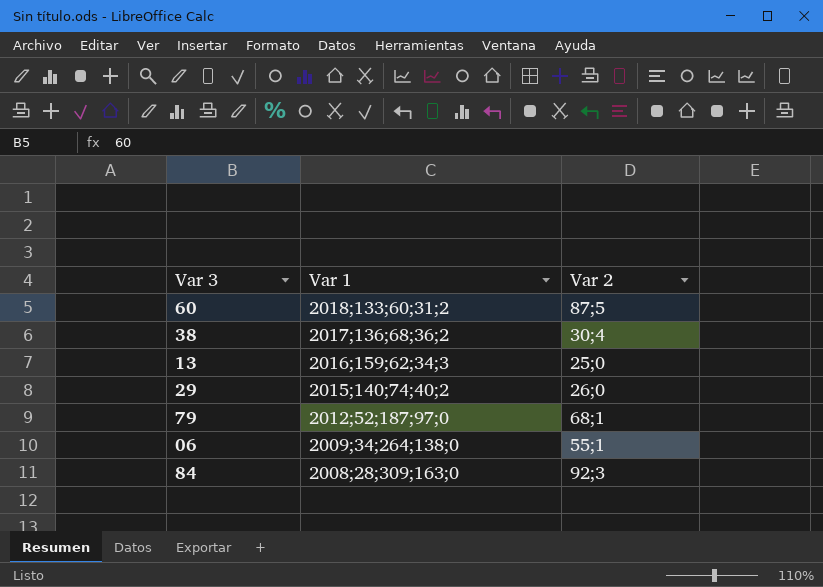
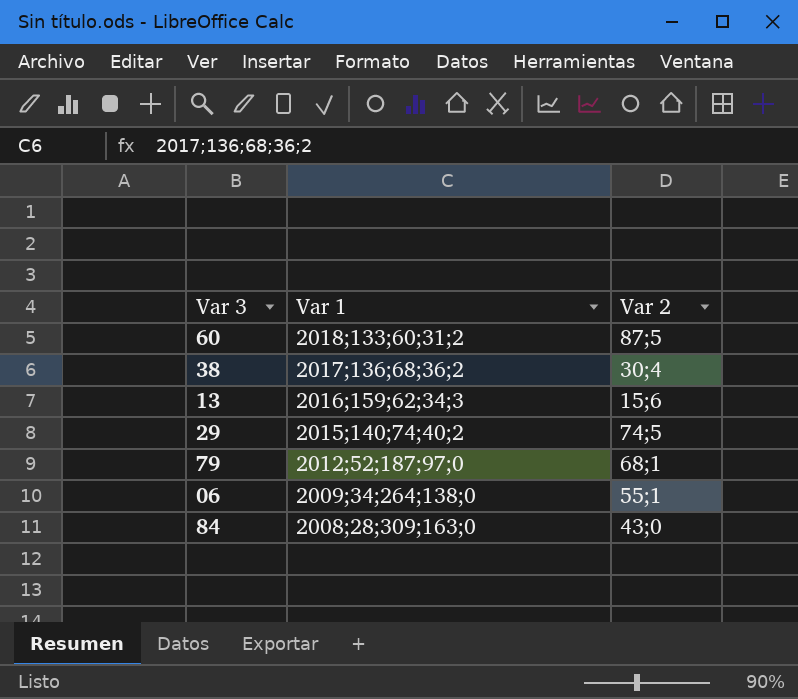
13 | Var 2: 25;0 -> 15;6
29 | Var 2: 26;0 -> 74;5
84 | Var 2: 92;3 -> 43;0

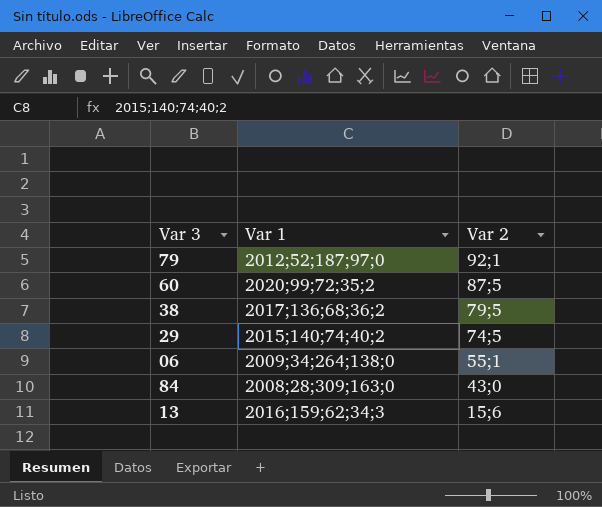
row order: Var 1 descending -> Var 2 descending
79 | Var 2: 68;1 -> 92;1
60 | Var 1: 2018;133;60;31;2 -> 2020;99;72;35;2
38 | Var 2: 30;4 -> 79;5

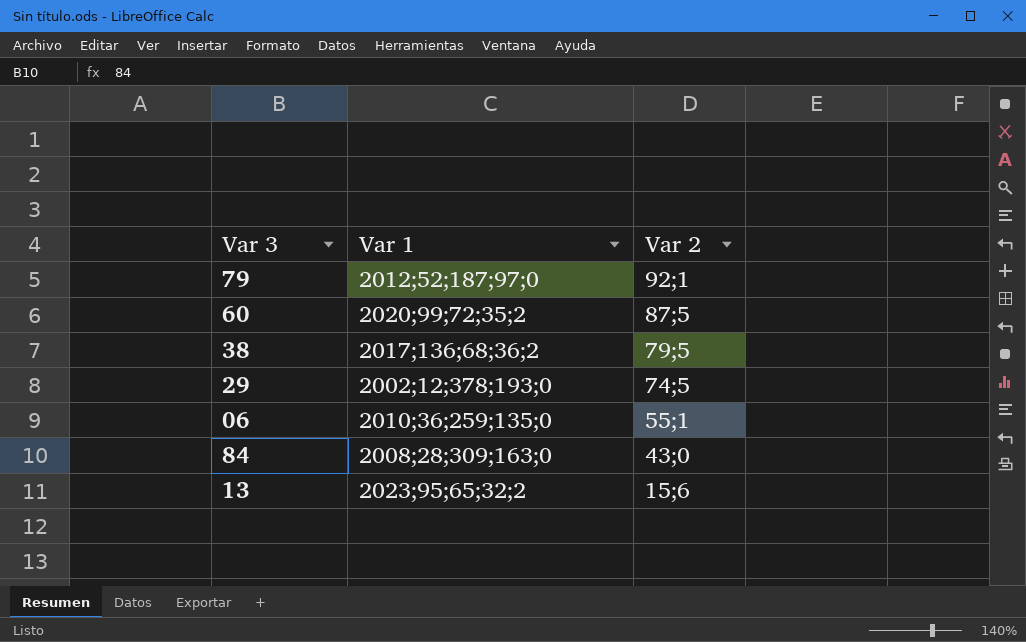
29 | Var 1: 2015;140;74;40;2 -> 2002;12;378;193;0
06 | Var 1: 2009;34;264;138;0 -> 2010;36;259;135;0
13 | Var 1: 2016;159;62;34;3 -> 2023;95;65;32;2

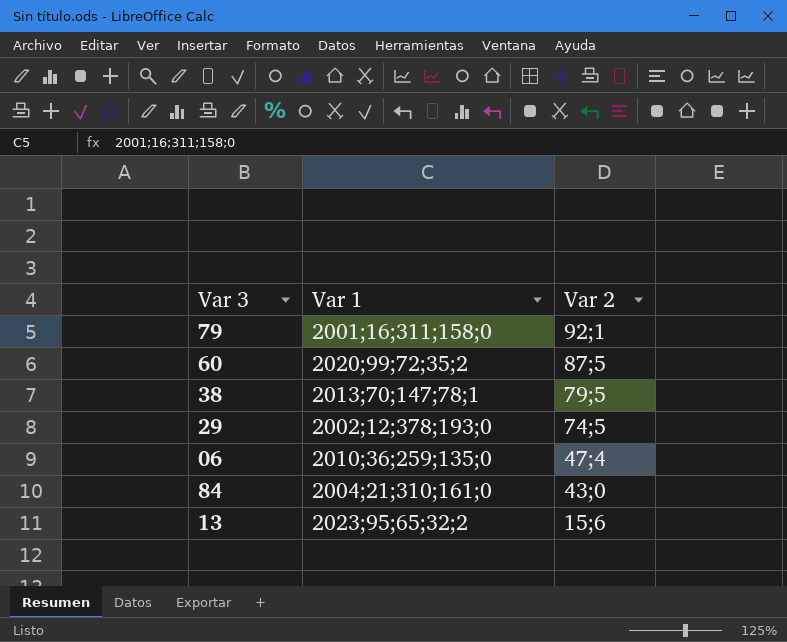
79 | Var 1: 2012;52;187;97;0 -> 2001;16;311;158;0
38 | Var 1: 2017;136;68;36;2 -> 2013;70;147;78;1
06 | Var 2: 55;1 -> 47;4
84 | Var 1: 2008;28;309;163;0 -> 2004;21;310;161;0

